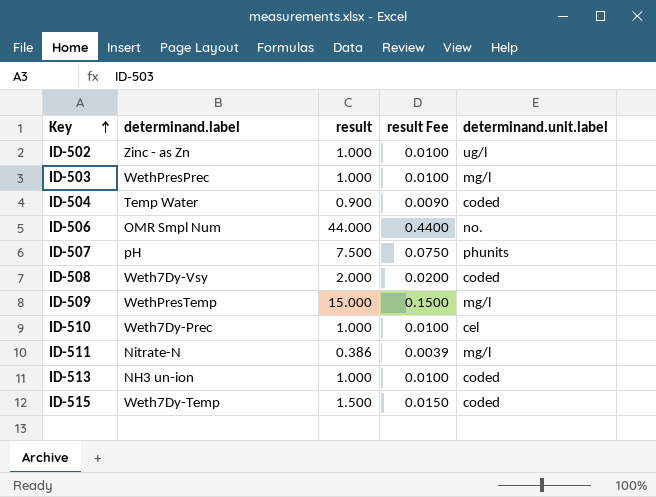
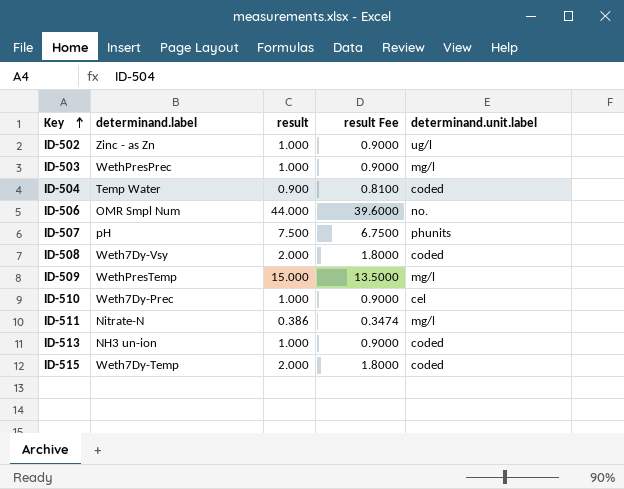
column result Fee | formula: [result] * 0.01 -> [result] * 0.9
ID-515 | result: 1.500 -> 2.000

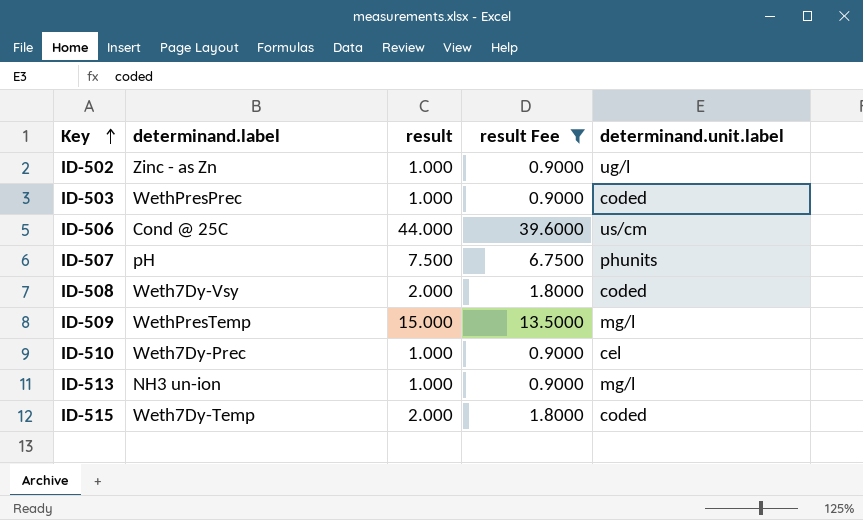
filter: none -> result Fee >= 0.9000
ID-503 | determinand.unit.label: mg/l -> coded
ID-506 | determinand.label: OMR Smpl Num -> Cond @ 25C
ID-506 | determinand.unit.label: no. -> us/cm
ID-513 | determinand.unit.label: coded -> mg/l

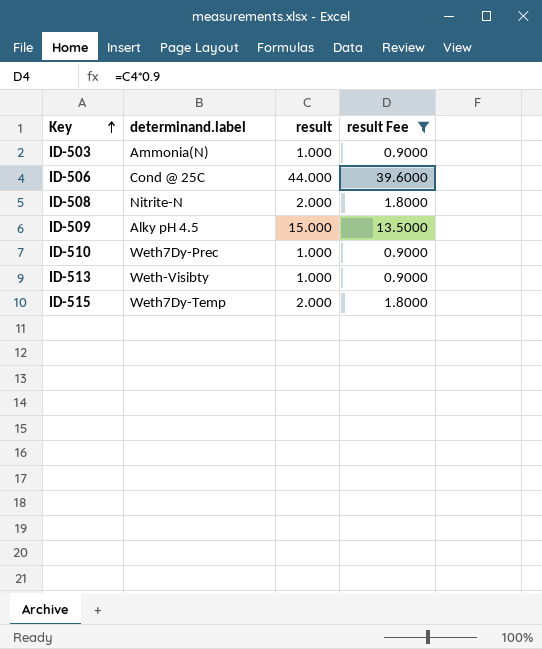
column determinand.unit.label | position: 5 -> none
row ID-502: Zinc - as Zn | 1.000 | 0.9000 | ug/l -> none
row ID-507: pH | 7.500 | 6.7500 | phunits -> none
ID-503 | determinand.label: WethPresPrec -> Ammonia(N)
ID-508 | determinand.label: Weth7Dy-Vsy -> Nitrite-N
ID-509 | determinand.label: WethPresTemp -> Alky pH 4.5
ID-513 | determinand.label: NH3 un-ion -> Weth-Visibty

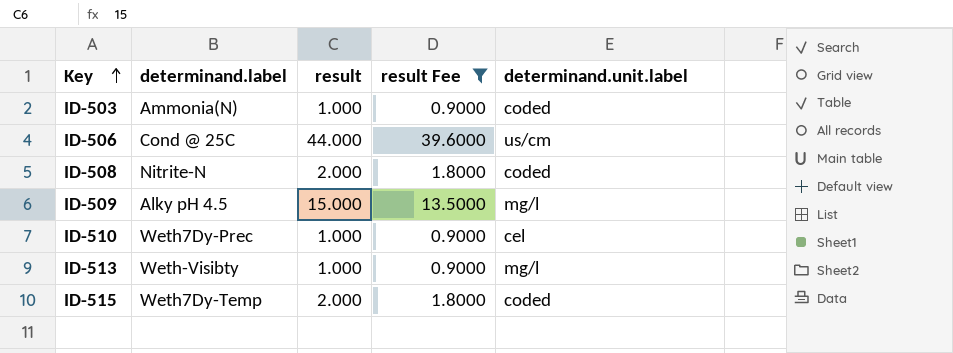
column determinand.unit.label | position: none -> 5

